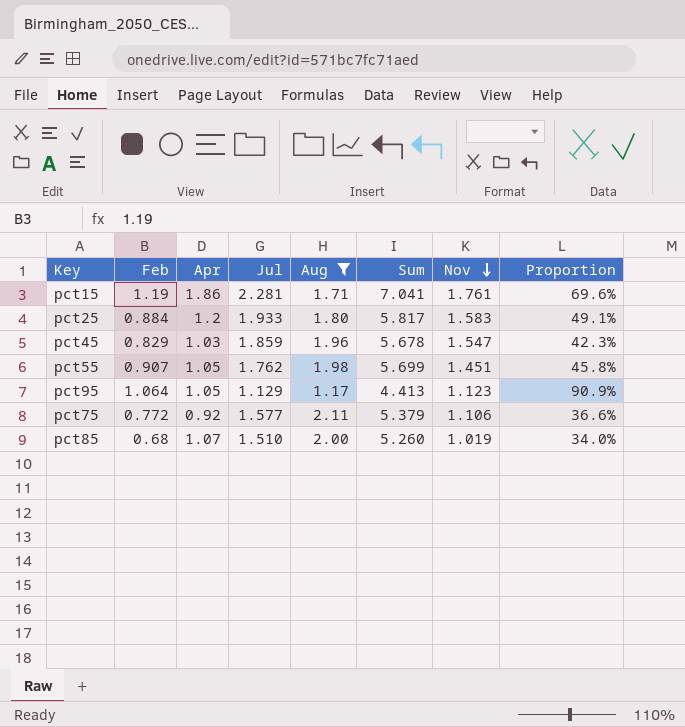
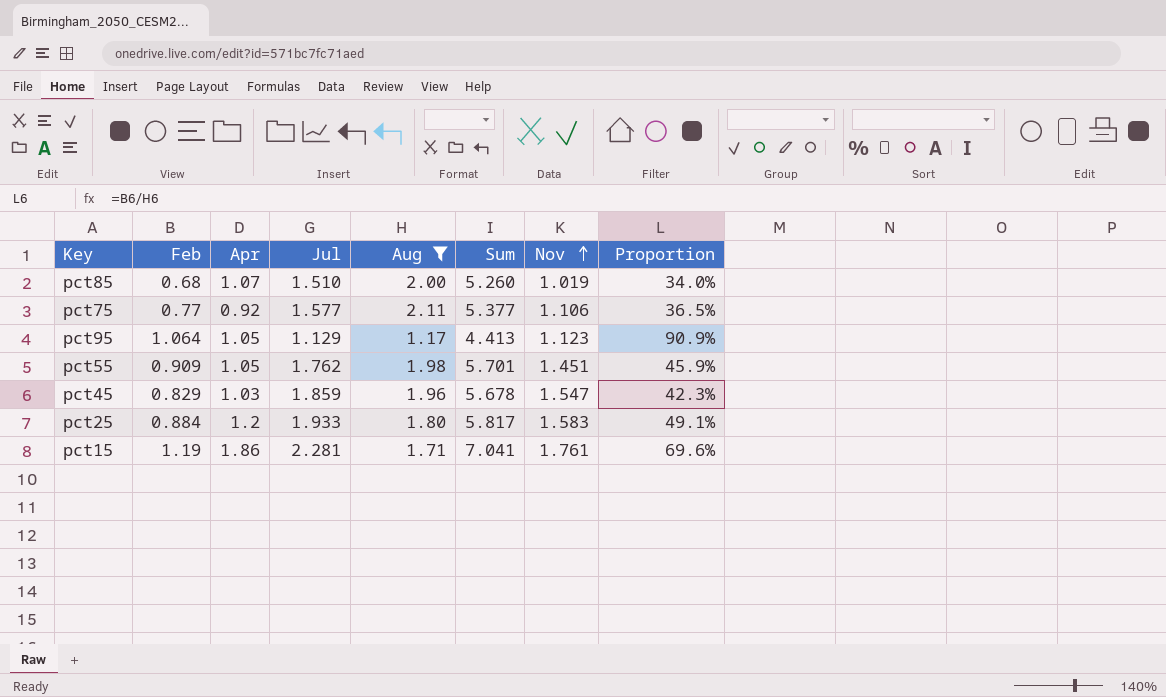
row order: Nov descending -> Nov ascending
pct75 | Feb: 0.772 -> 0.77
pct75 | Sum: 5.379 -> 5.377
pct75 | Proportion: 36.6% -> 36.5%
pct55 | Feb: 0.907 -> 0.909
pct55 | Sum: 5.699 -> 5.701
pct55 | Proportion: 45.8% -> 45.9%

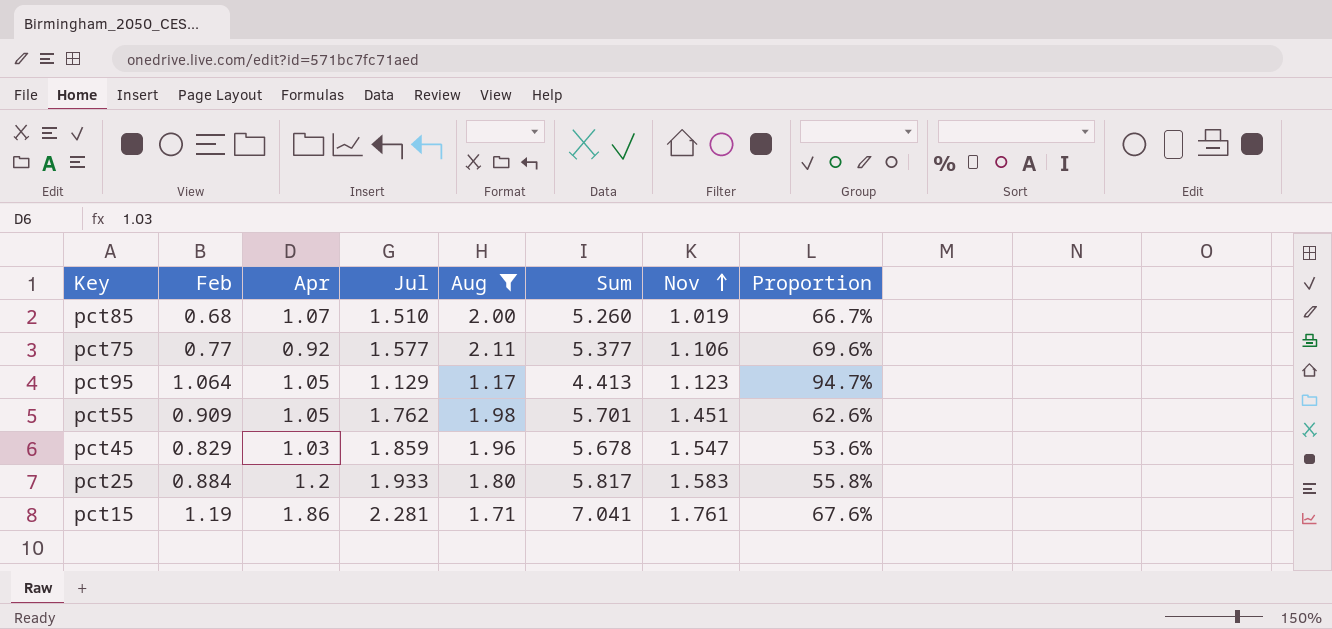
column Proportion | formula: [Feb] / [Aug] -> [Feb] / [Nov]

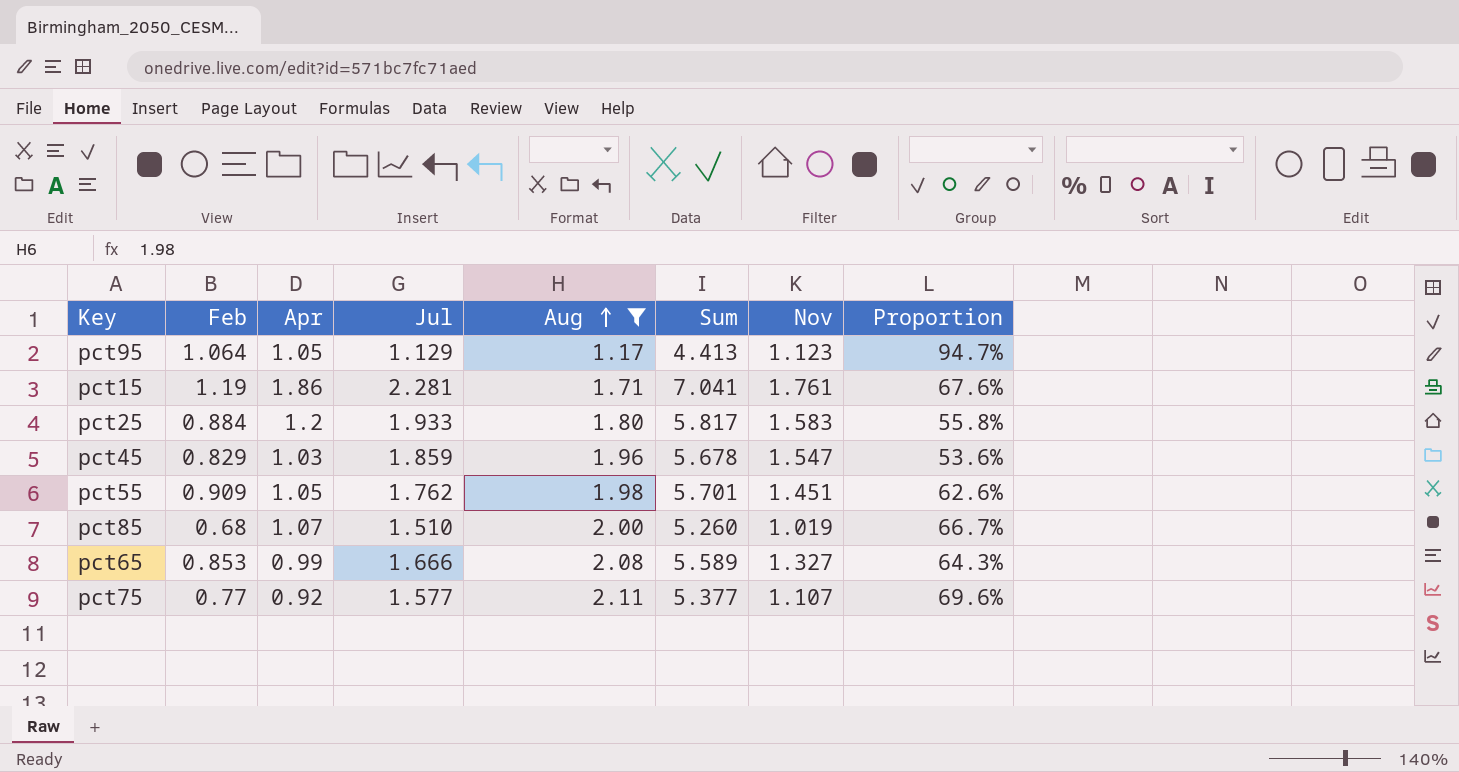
row order: Nov ascending -> Aug ascending
row pct65: none -> 0.853 | 0.99 | 1.666 | 2.08 | 5.589 | 1.327 | 64.3%
pct75 | Nov: 1.106 -> 1.107

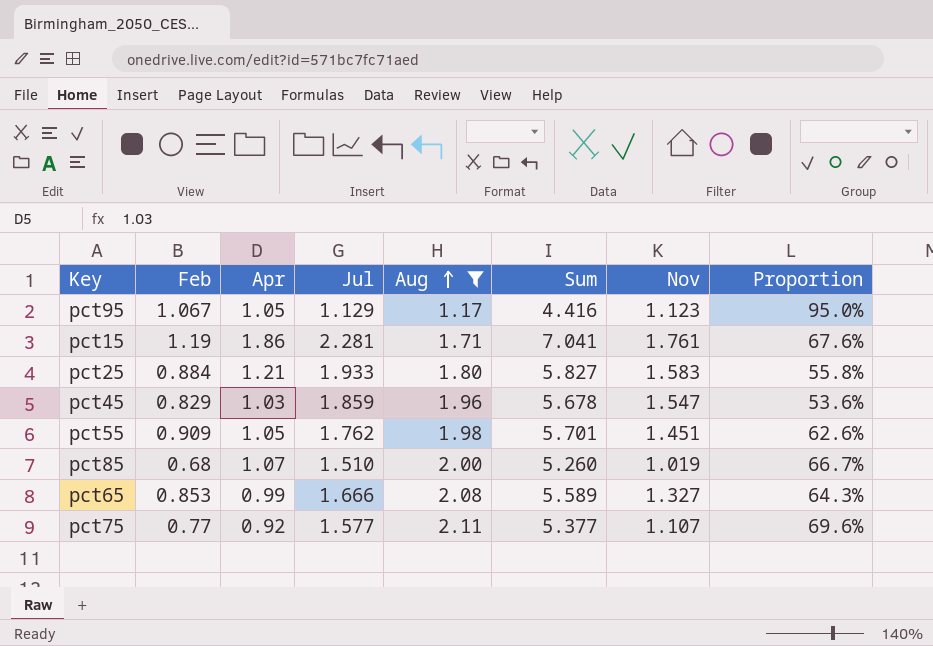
pct95 | Feb: 1.064 -> 1.067
pct95 | Sum: 4.413 -> 4.416
pct95 | Proportion: 94.7% -> 95.0%
pct25 | Apr: 1.2 -> 1.21
pct25 | Sum: 5.817 -> 5.827

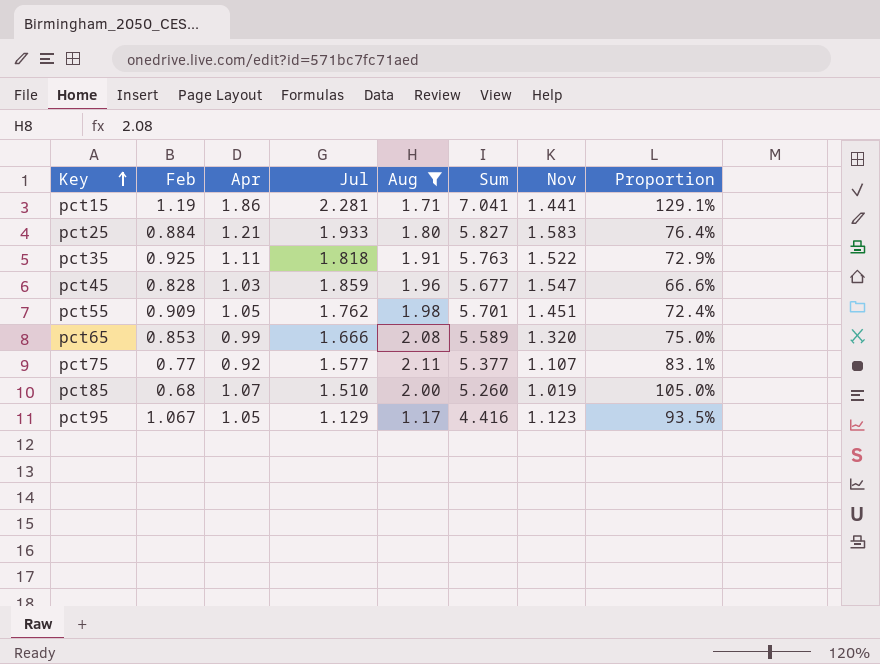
row order: Aug ascending -> Key ascending
column Proportion | formula: [Feb] / [Nov] -> [Apr] / [Nov]
pct15 | Nov: 1.761 -> 1.441
row pct35: none -> 0.925 | 1.11 | 1.818 | 1.91 | 5.763 | 1.522 | 72.9%
pct45 | Feb: 0.829 -> 0.828
pct45 | Sum: 5.678 -> 5.677
pct65 | Nov: 1.327 -> 1.320

